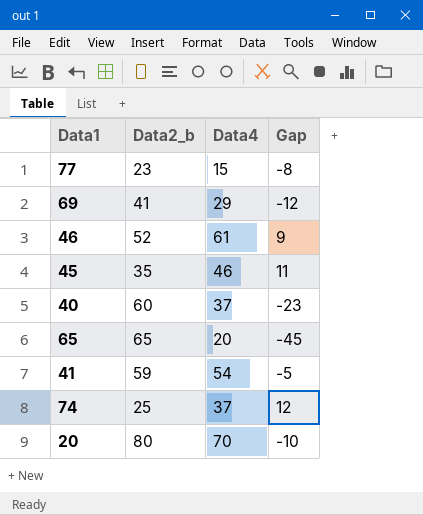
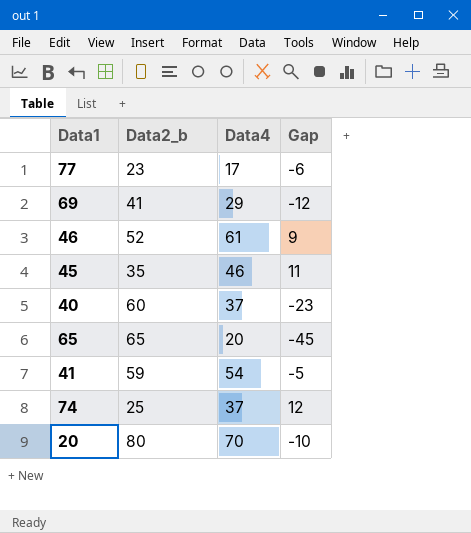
77 | Data4: 15 -> 17
77 | Gap: -8 -> -6

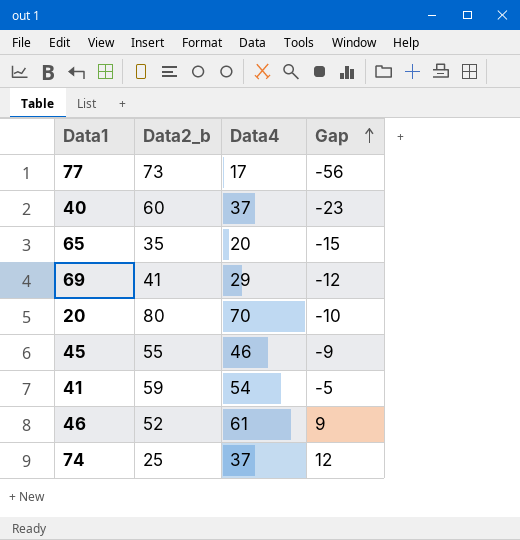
row order: none -> Gap ascending
77 | Data2_b: 23 -> 73
77 | Gap: -6 -> -56
65 | Data2_b: 65 -> 35
65 | Gap: -45 -> -15
45 | Data2_b: 35 -> 55
45 | Gap: 11 -> -9

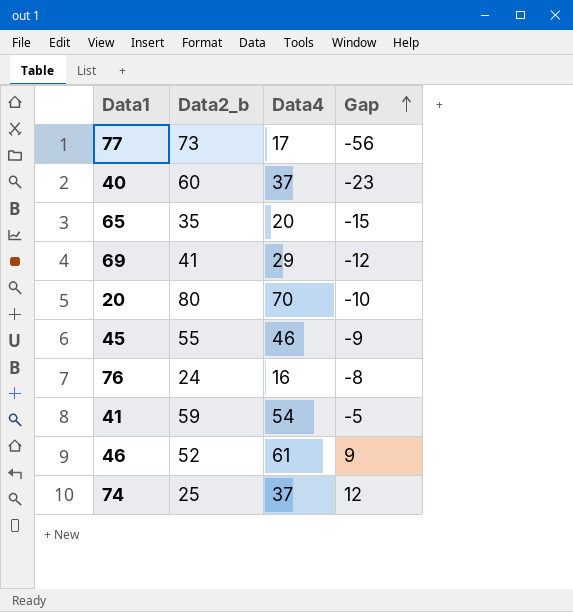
row 76: none -> 24 | 16 | -8

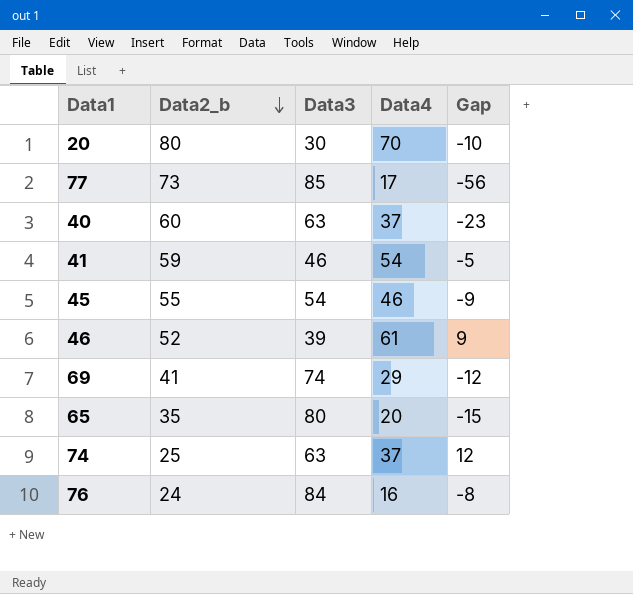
row order: Gap ascending -> Data2_b descending
column Data3 | position: none -> 3

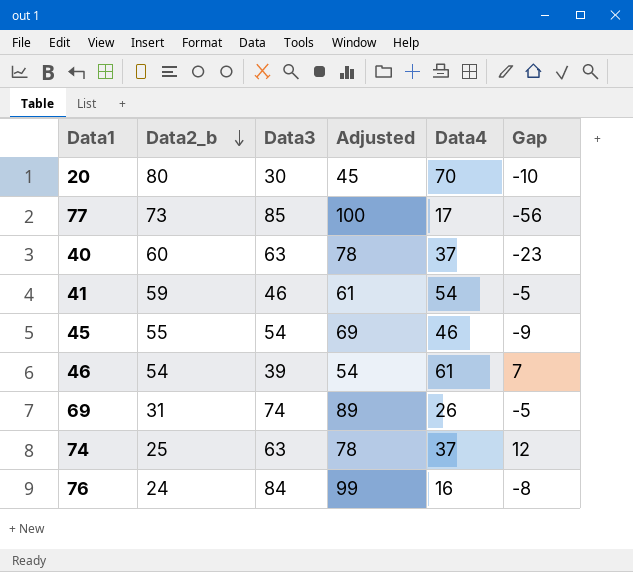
column Adjusted | formula: none -> [Data3] + 15
row 65: 35 | 80 | 20 | -15 -> none
46 | Data2_b: 52 -> 54
46 | Gap: 9 -> 7
69 | Data2_b: 41 -> 31
69 | Data4: 29 -> 26
69 | Gap: -12 -> -5

